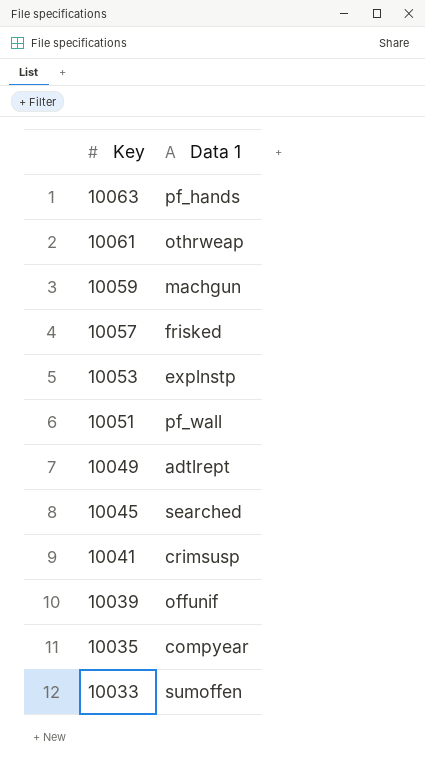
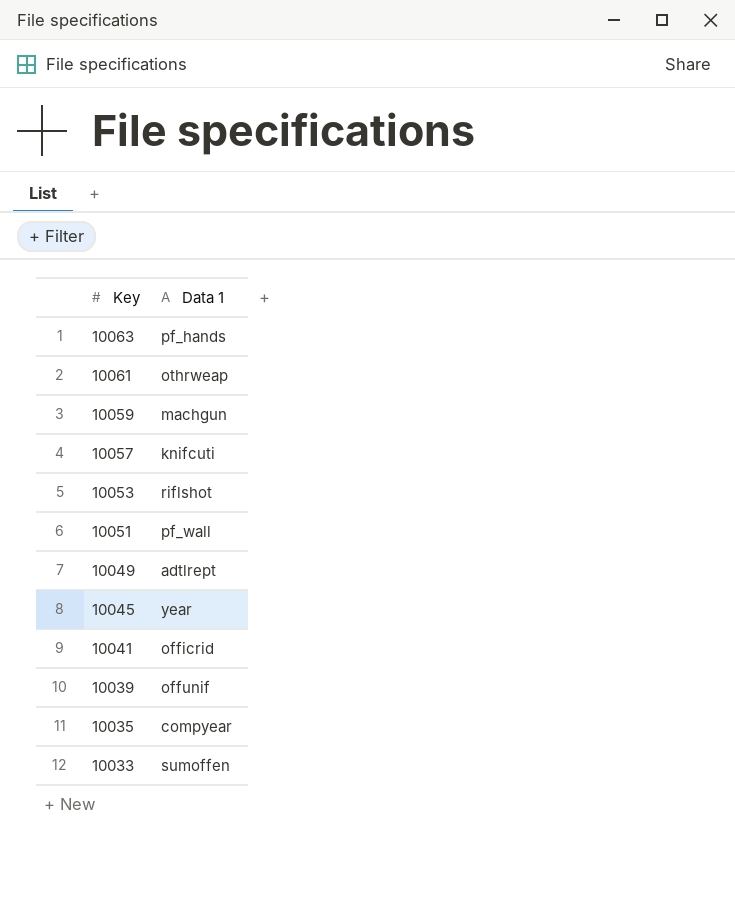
10057 | Data 1: frisked -> knifcuti
10053 | Data 1: explnstp -> riflshot
10045 | Data 1: searched -> year
10041 | Data 1: crimsusp -> officrid

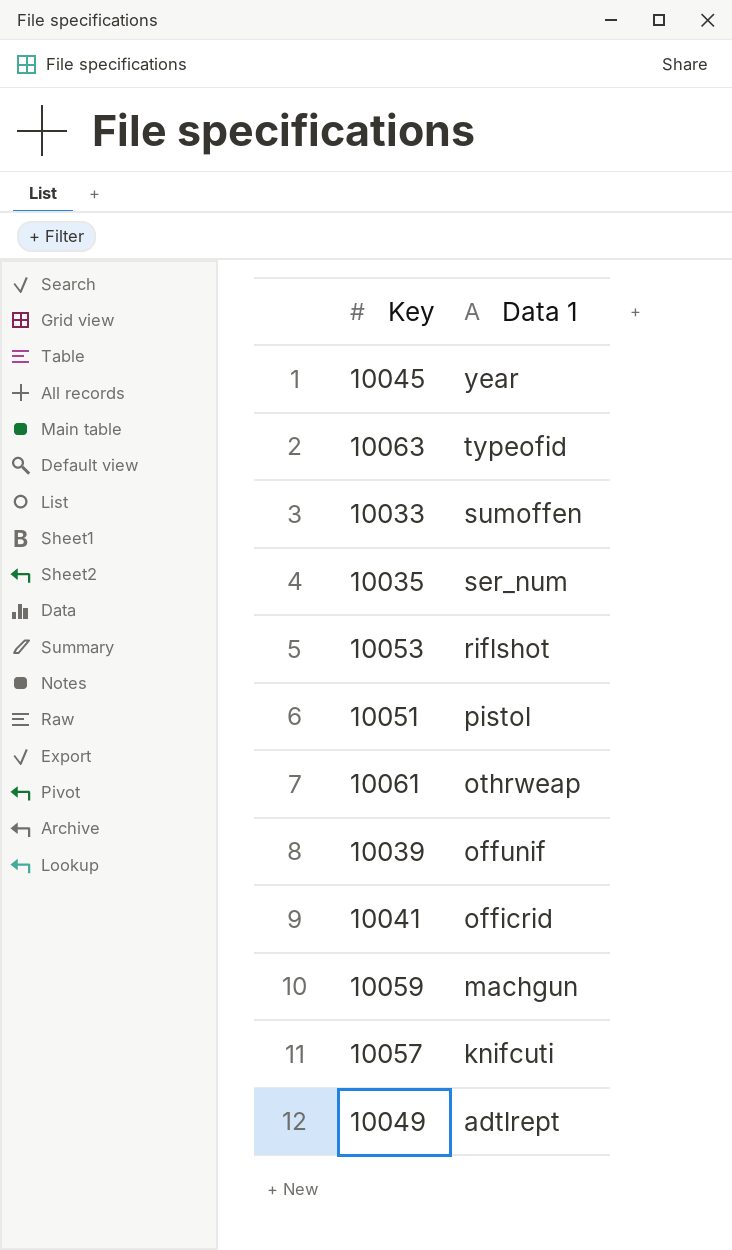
row order: Key descending -> Data 1 descending
10063 | Data 1: pf_hands -> typeofid
10035 | Data 1: compyear -> ser_num
10051 | Data 1: pf_wall -> pistol

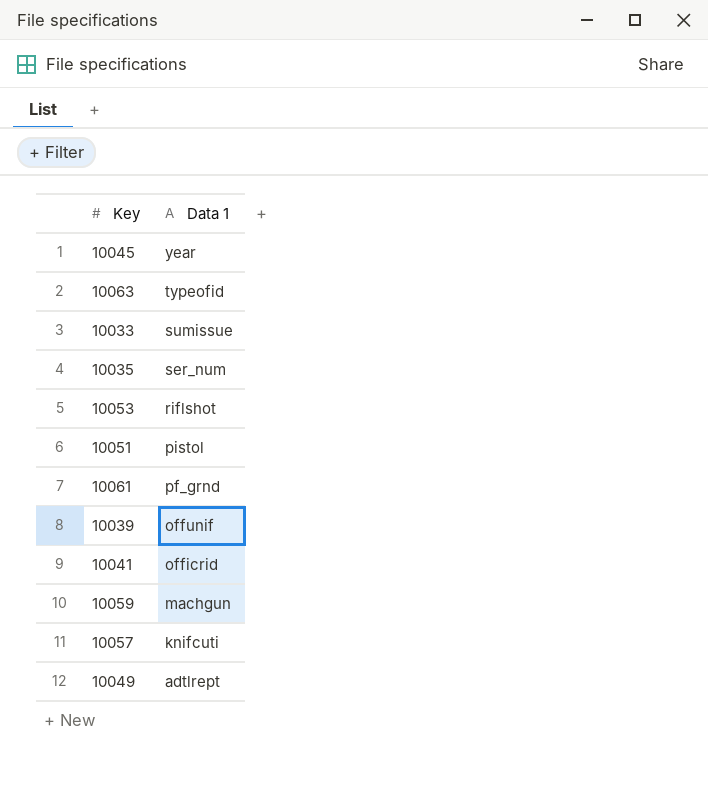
10033 | Data 1: sumoffen -> sumissue
10061 | Data 1: othrweap -> pf_grnd

